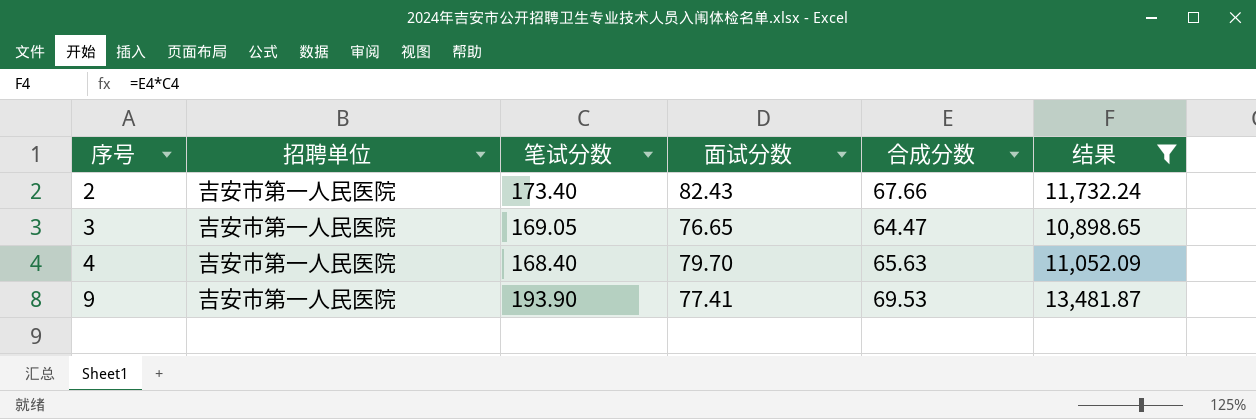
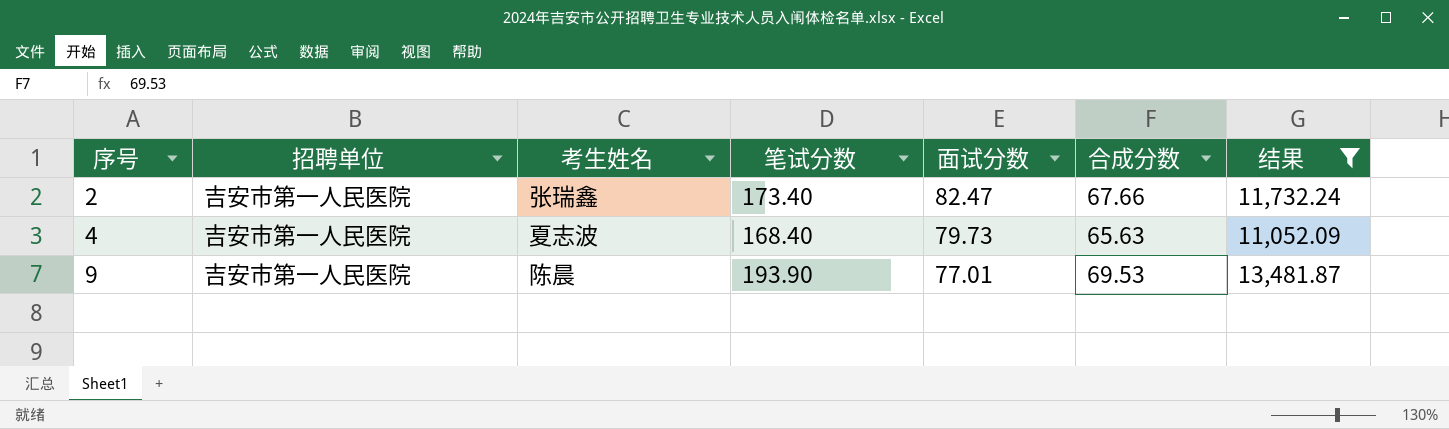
column 考生姓名 | position: none -> 3
row 3: 吉安市第一人民医院 | 169.05 | 76.65 | 64.47 | 10,898.65 -> none
2 | 面试分数: 82.43 -> 82.47
4 | 面试分数: 79.70 -> 79.73
9 | 面试分数: 77.41 -> 77.01

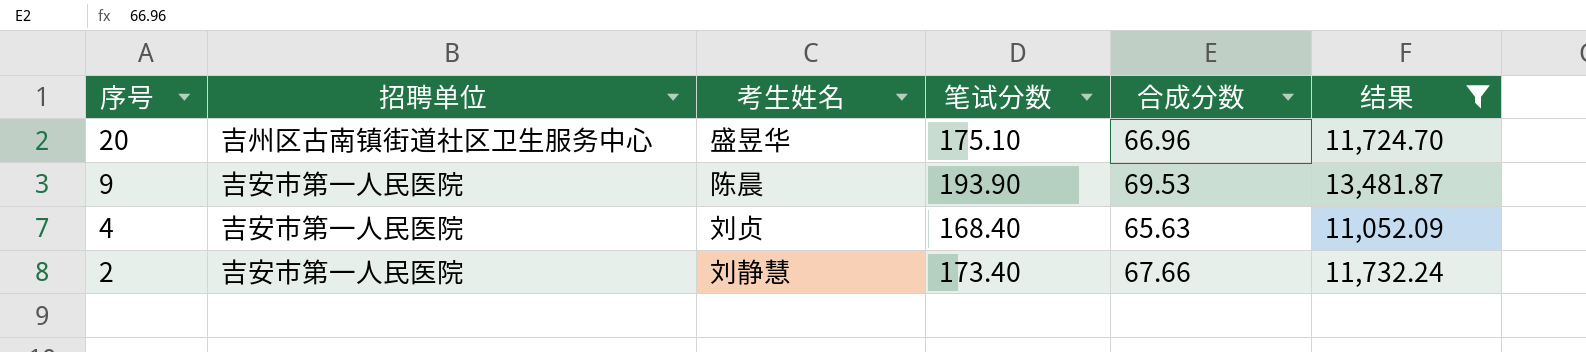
row order: 序号 ascending -> 序号 descending
column 面试分数 | position: 5 -> none
row 20: none -> 吉州区古南镇街道社区卫生服务中心 | 盛昱华 | 175.10 | 66.96 | 11,724.70
4 | 考生姓名: 夏志波 -> 刘贞
2 | 考生姓名: 张瑞鑫 -> 刘静慧

